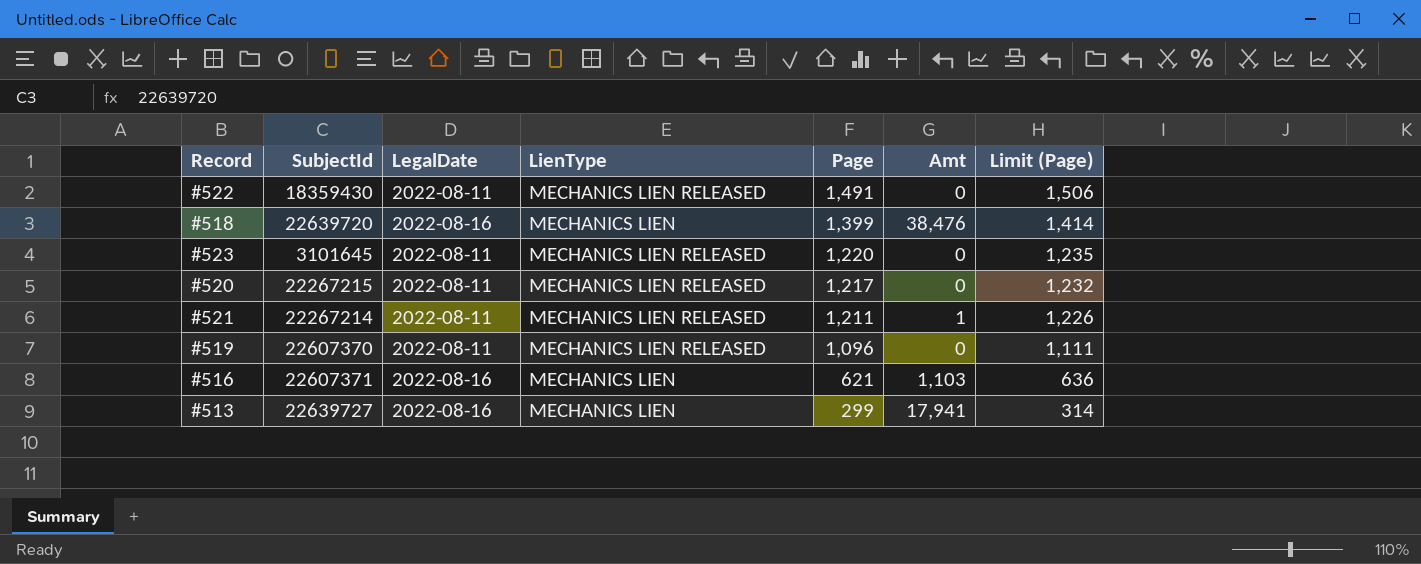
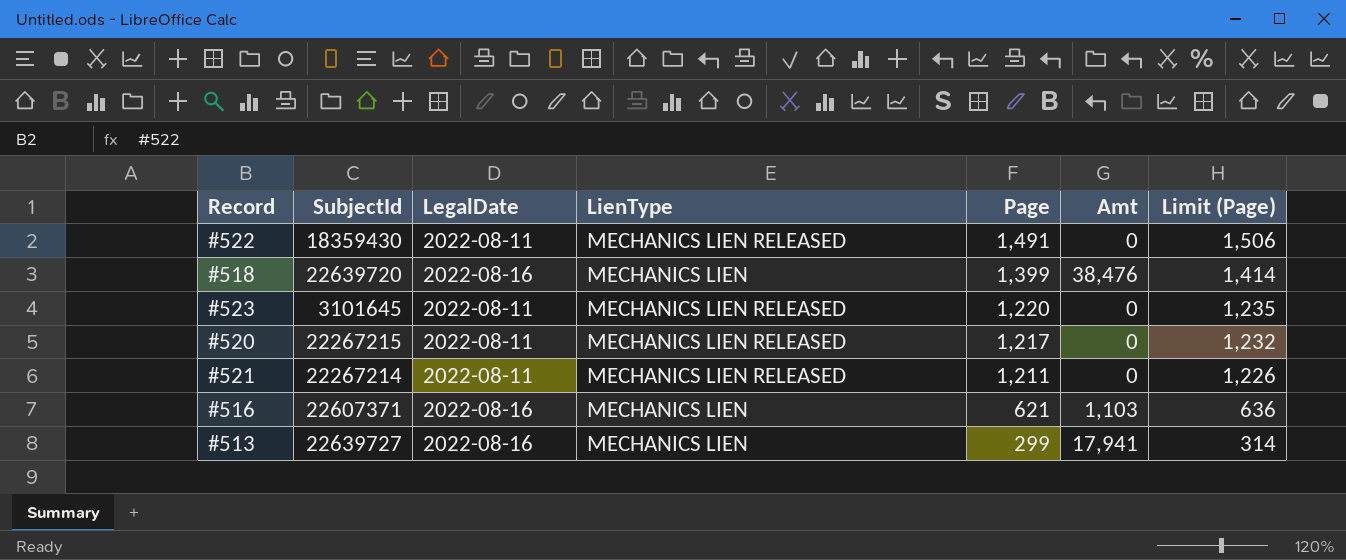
row #519: 22607370 | 2022-08-11 | MECHANICS LIEN RELEASED | 1,096 | 0 | 1,111 -> none
#521 | Amt: 1 -> 0

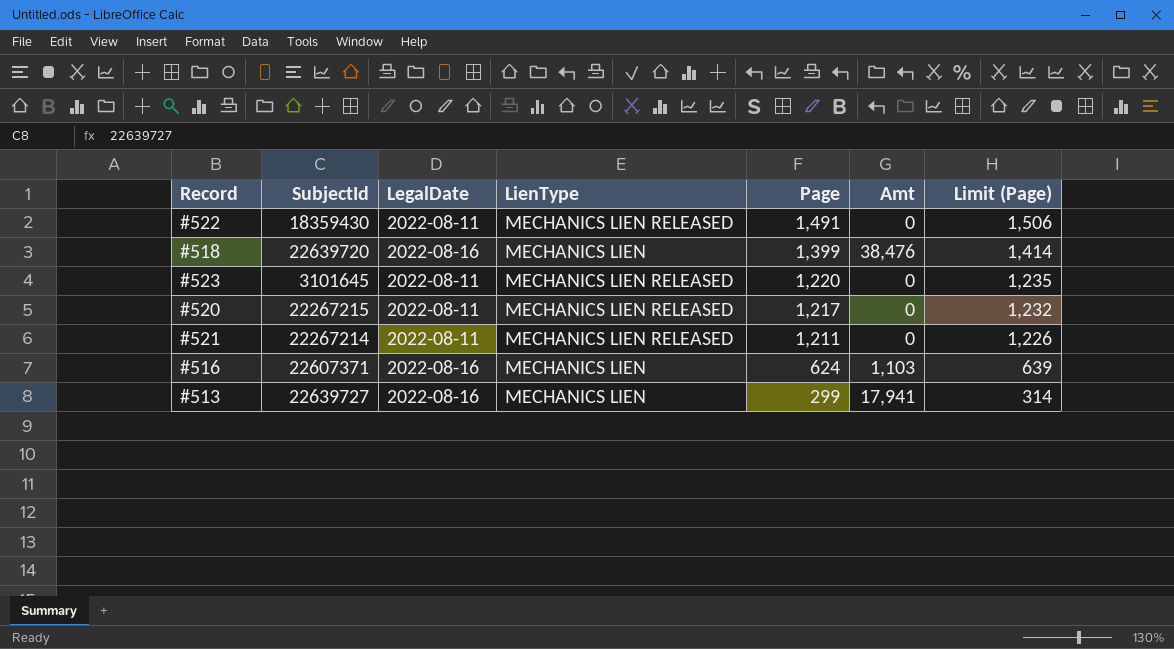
#516 | Page: 621 -> 624
#516 | Limit (Page): 636 -> 639

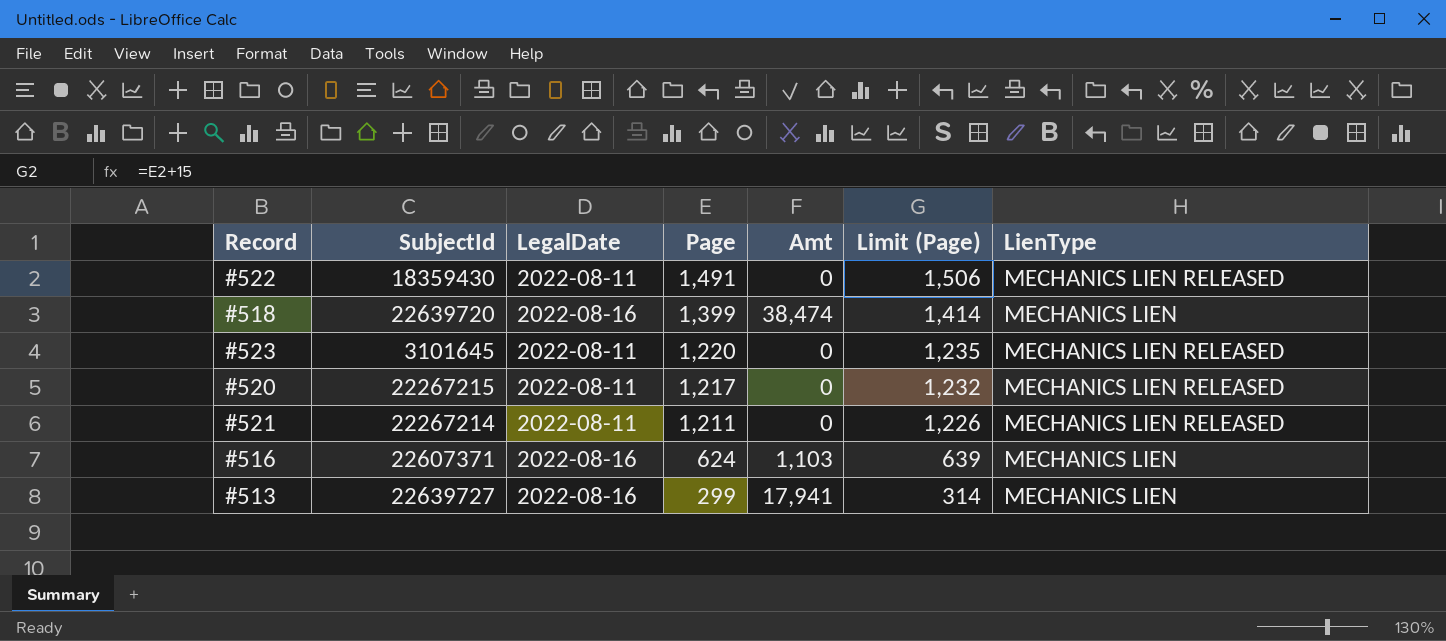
column LienType | position: 4 -> 7
#518 | Amt: 38,476 -> 38,474

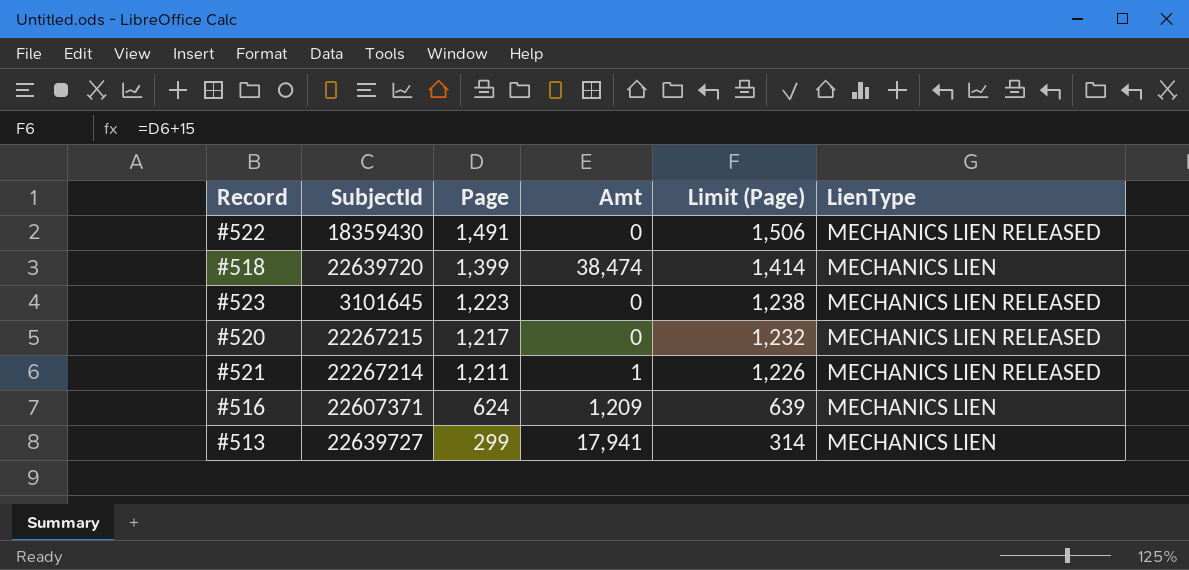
column LegalDate | position: 3 -> none
#523 | Page: 1,220 -> 1,223
#523 | Limit (Page): 1,235 -> 1,238
#521 | Amt: 0 -> 1
#516 | Amt: 1,103 -> 1,209

